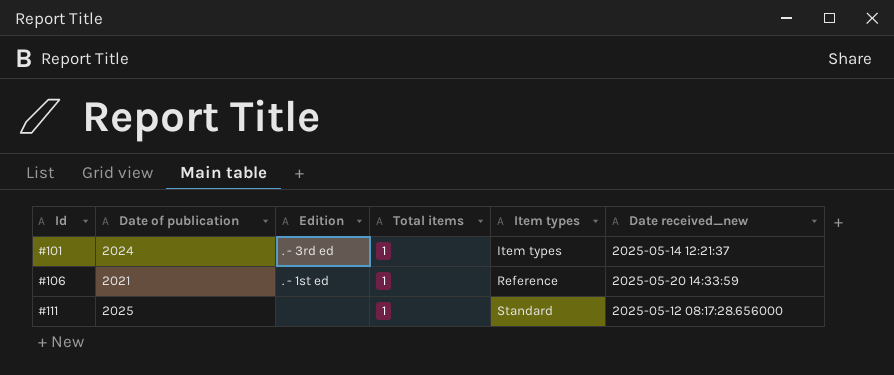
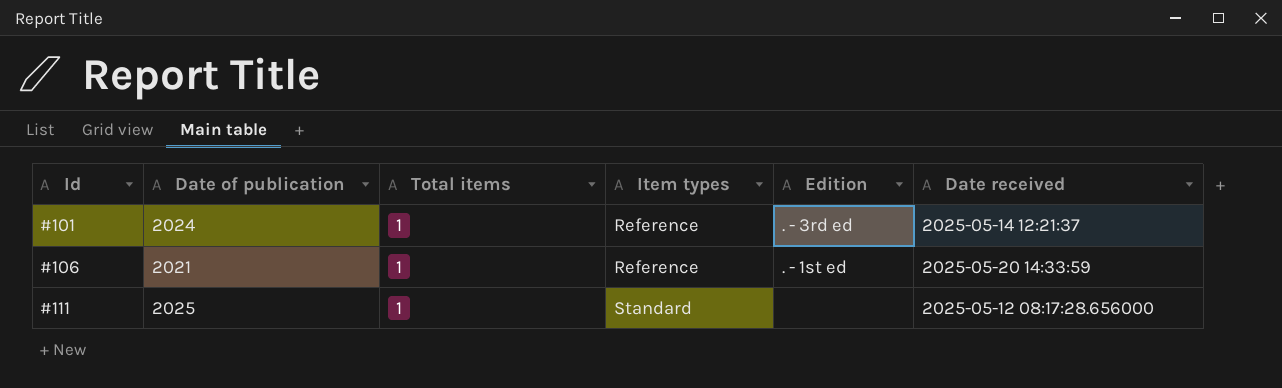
column Edition | position: 3 -> 5
column name: Date received_new -> Date received
#101 | Item types: Item types -> Reference

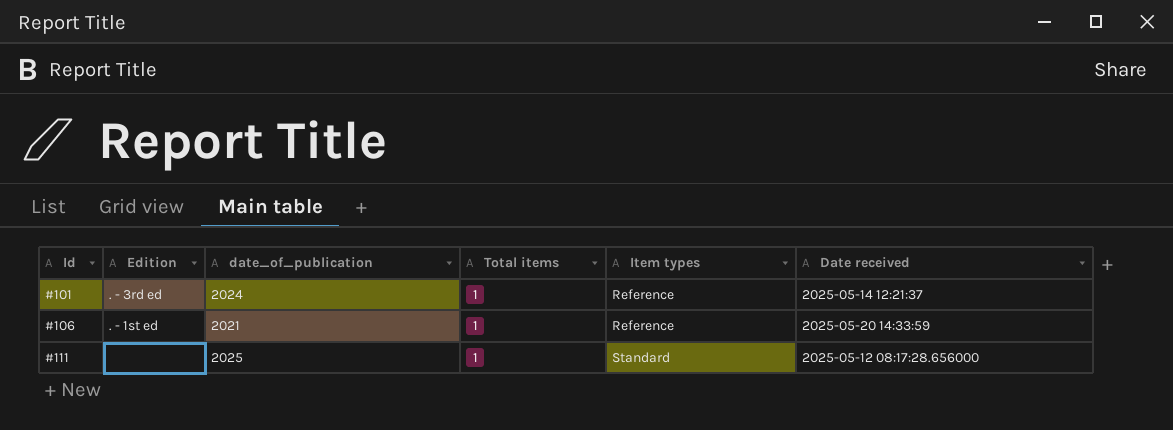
column Edition | position: 5 -> 2
column name: Date of publication -> date_of_publication

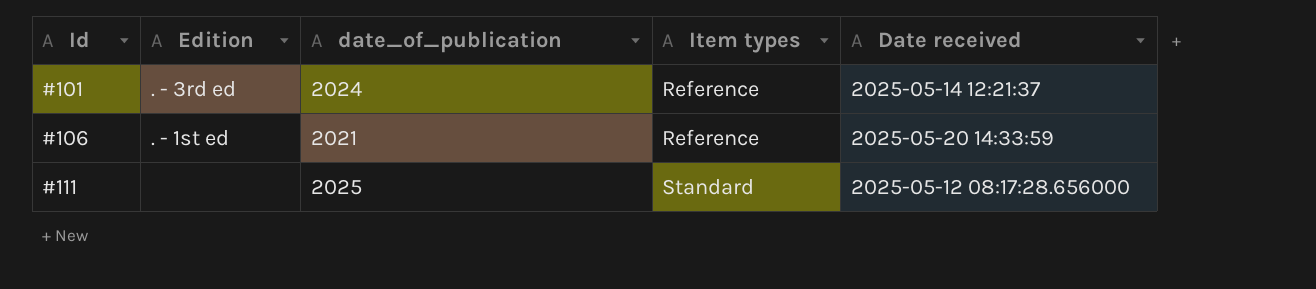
column Total items | position: 4 -> none

